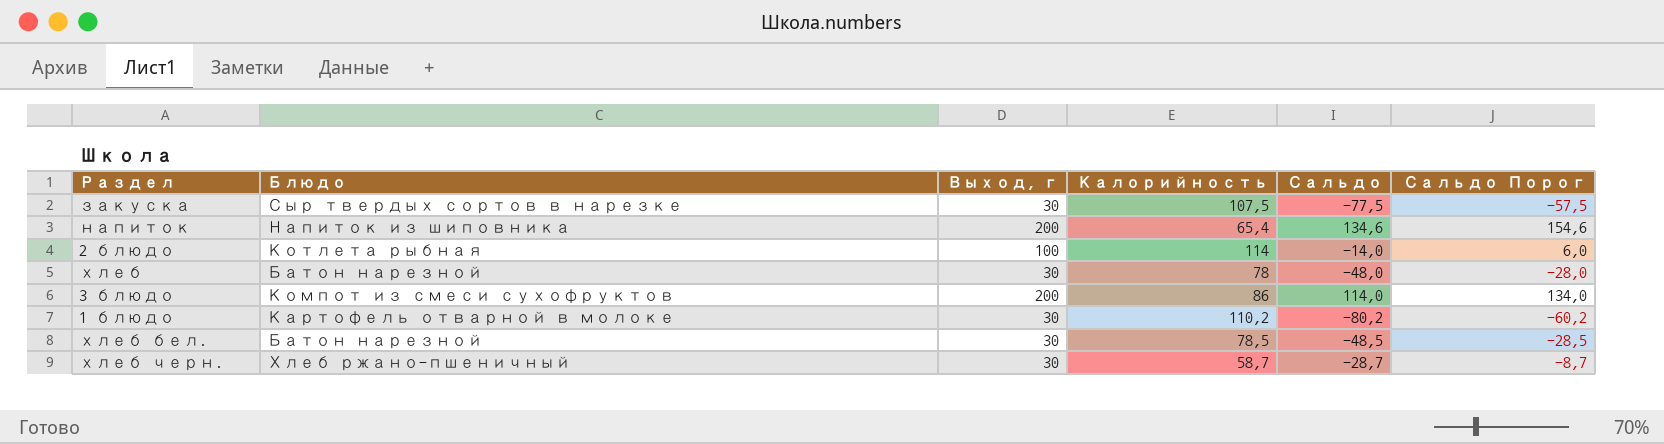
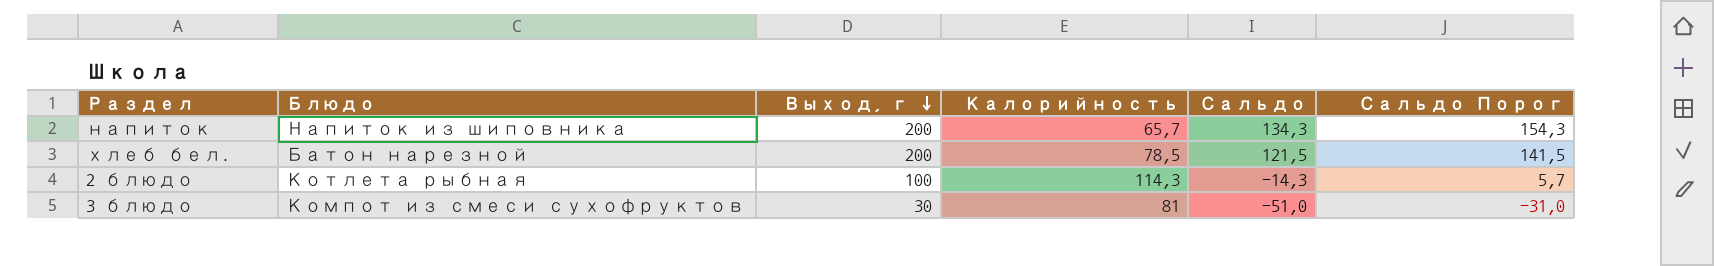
row order: none -> Выход, г descending
row закуска: Сыр твердых сортов в нарезке | 30 | 107,5 | -77,5 | -57,5 -> none
row хлеб: Батон нарезной | 30 | 78 | -48,0 | -28,0 -> none
row 1 блюдо: Картофель отварной в молоке | 30 | 110,2 | -80,2 | -60,2 -> none
row хлеб черн.: Хлеб ржано-пшеничный | 30 | 58,7 | -28,7 | -8,7 -> none
напиток | Калорийность: 65,4 -> 65,7
напиток | Сальдо: 134,6 -> 134,3
напиток | Сальдо Порог: 154,6 -> 154,3
хлеб бел. | Выход, г: 30 -> 200
хлеб бел. | Сальдо: -48,5 -> 121,5
хлеб бел. | Сальдо Порог: -28,5 -> 141,5
2 блюдо | Калорийность: 114 -> 114,3
2 блюдо | Сальдо: -14,0 -> -14,3
2 блюдо | Сальдо Порог: 6,0 -> 5,7
3 блюдо | Выход, г: 200 -> 30
3 блюдо | Калорийность: 86 -> 81
3 блюдо | Сальдо: 114,0 -> -51,0
3 блюдо | Сальдо Порог: 134,0 -> -31,0

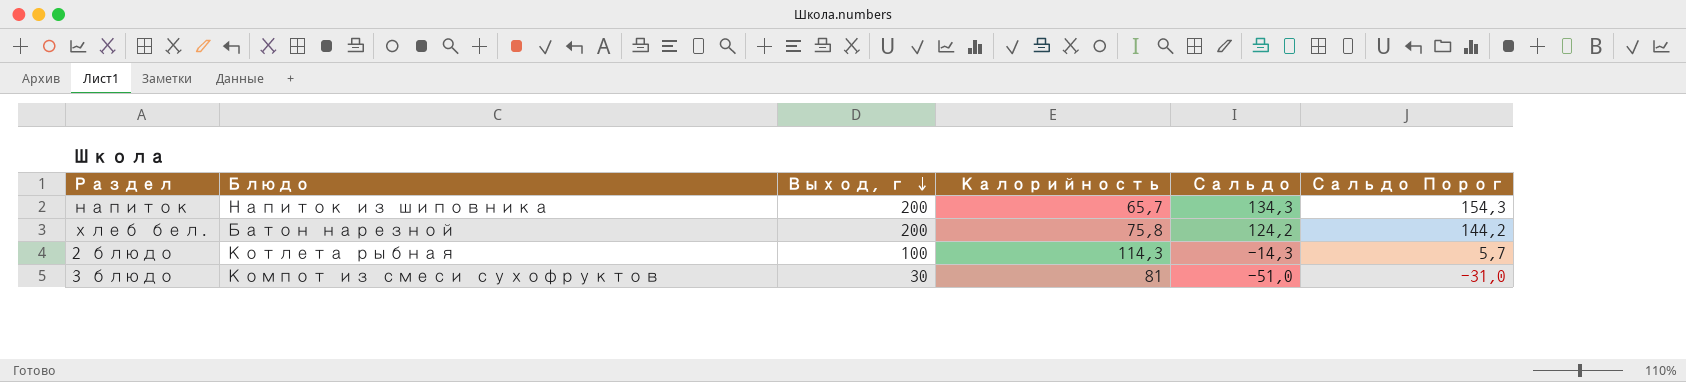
хлеб бел. | Калорийность: 78,5 -> 75,8
хлеб бел. | Сальдо: 121,5 -> 124,2
хлеб бел. | Сальдо Порог: 141,5 -> 144,2

